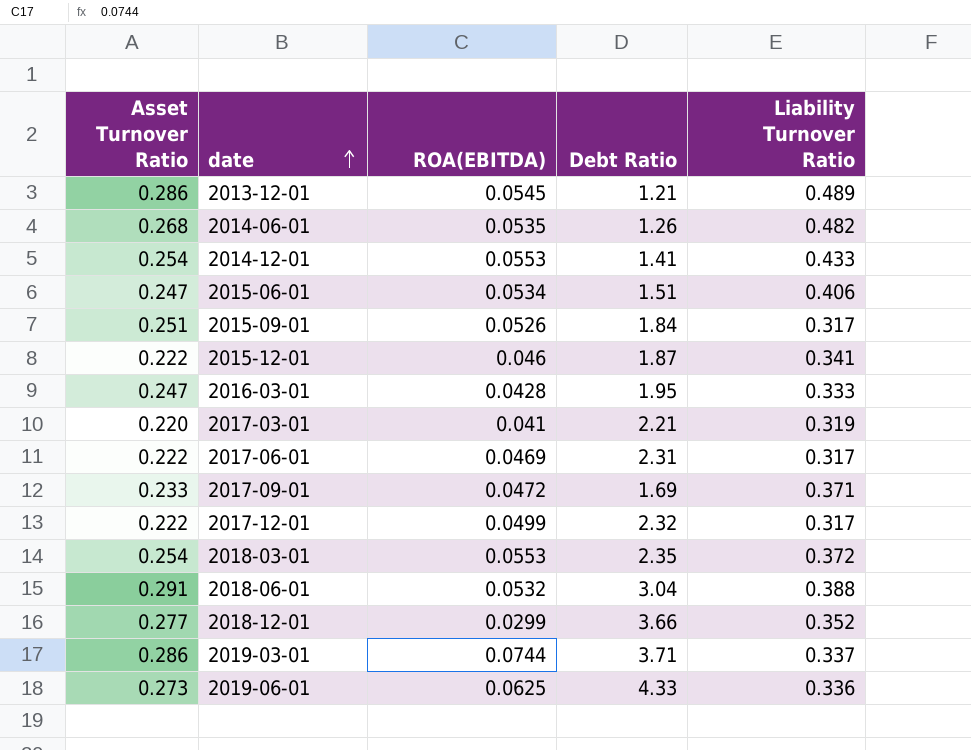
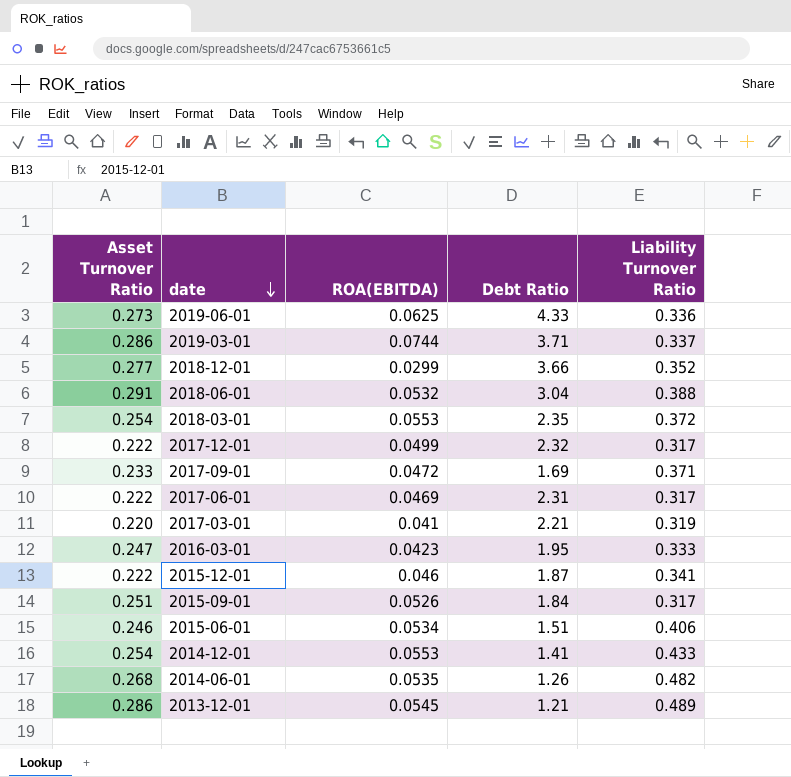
row order: date ascending -> date descending
2016-03-01 | ROA(EBITDA): 0.0428 -> 0.0423
2015-06-01 | Asset Turnover Ratio: 0.247 -> 0.246

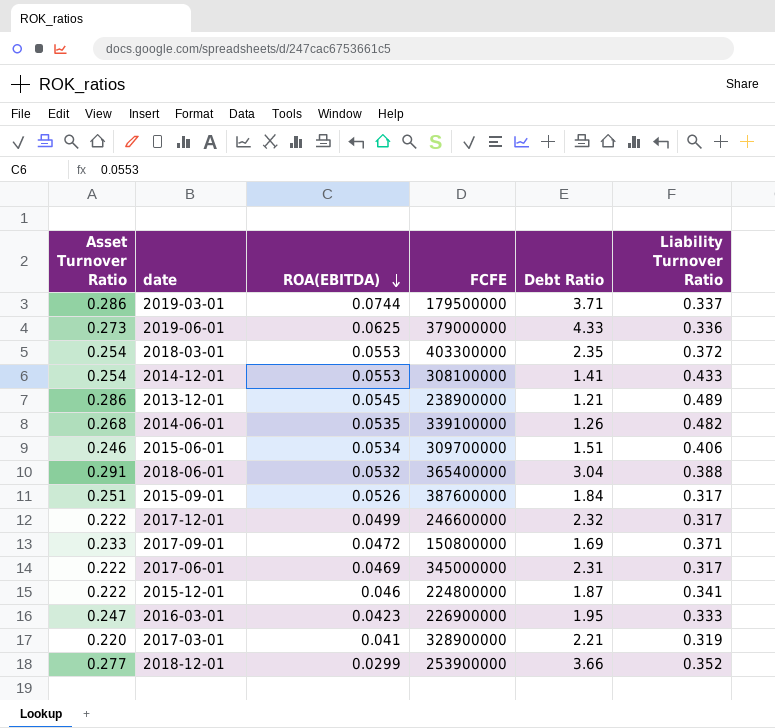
row order: date descending -> ROA(EBITDA) descending
column FCFE | position: none -> 4

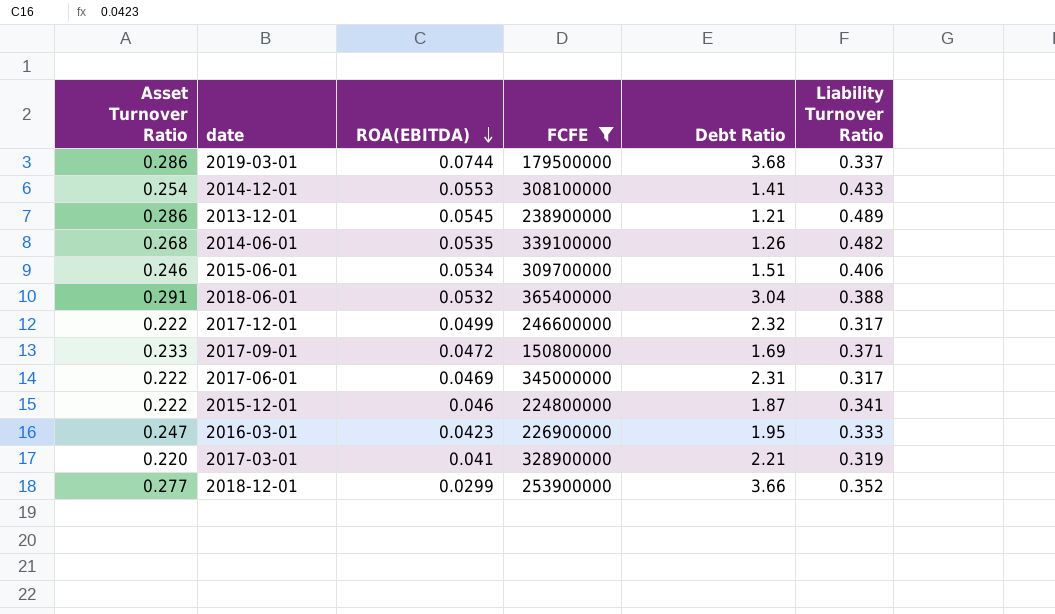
filter: none -> FCFE <= 365400000
2019-03-01 | Debt Ratio: 3.71 -> 3.68

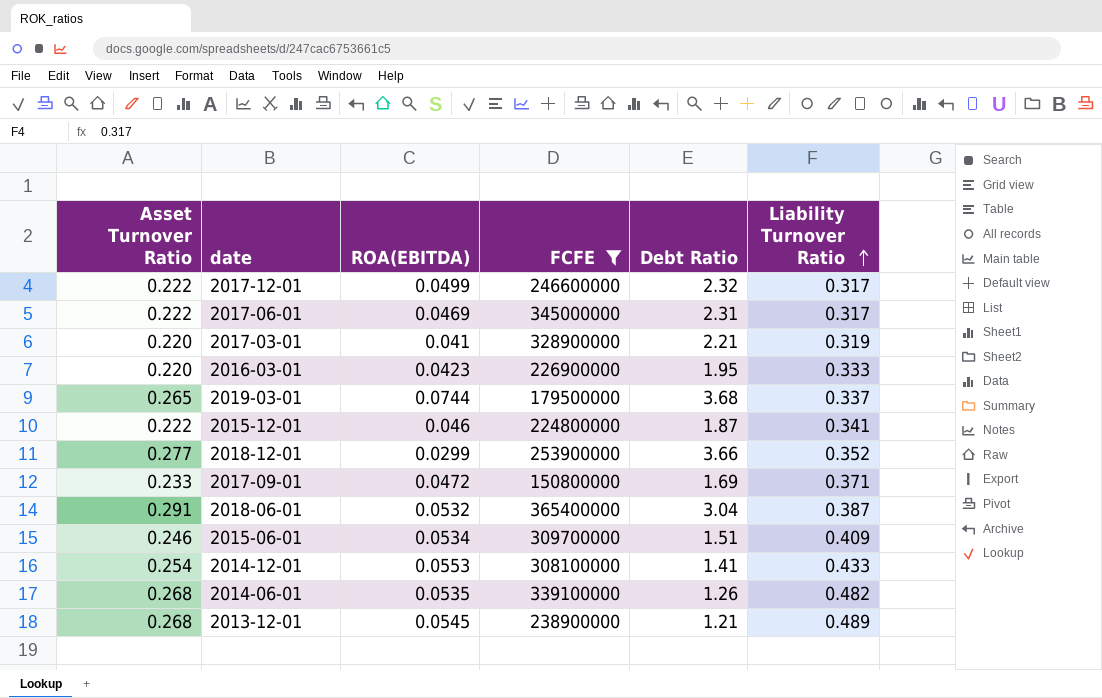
row order: ROA(EBITDA) descending -> Liability Turnover Ratio ascending
2016-03-01 | Asset Turnover Ratio: 0.247 -> 0.220
2019-03-01 | Asset Turnover Ratio: 0.286 -> 0.265
2018-06-01 | Liability Turnover Ratio: 0.388 -> 0.387
2015-06-01 | Liability Turnover Ratio: 0.406 -> 0.409
2013-12-01 | Asset Turnover Ratio: 0.286 -> 0.268

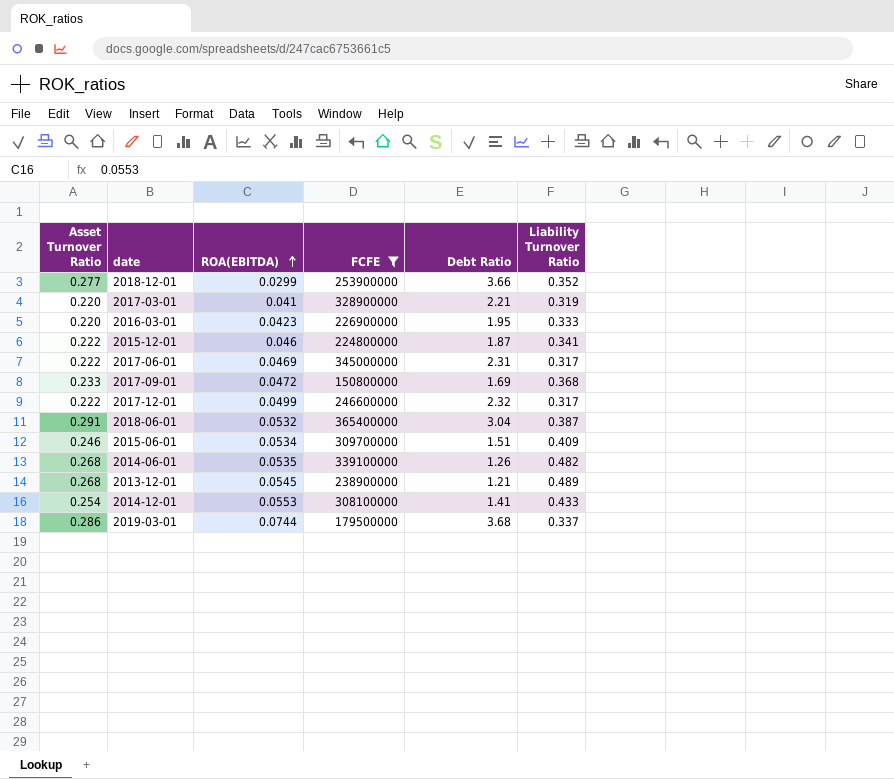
row order: Liability Turnover Ratio ascending -> ROA(EBITDA) ascending
2017-09-01 | Liability Turnover Ratio: 0.371 -> 0.368
2019-03-01 | Asset Turnover Ratio: 0.265 -> 0.286

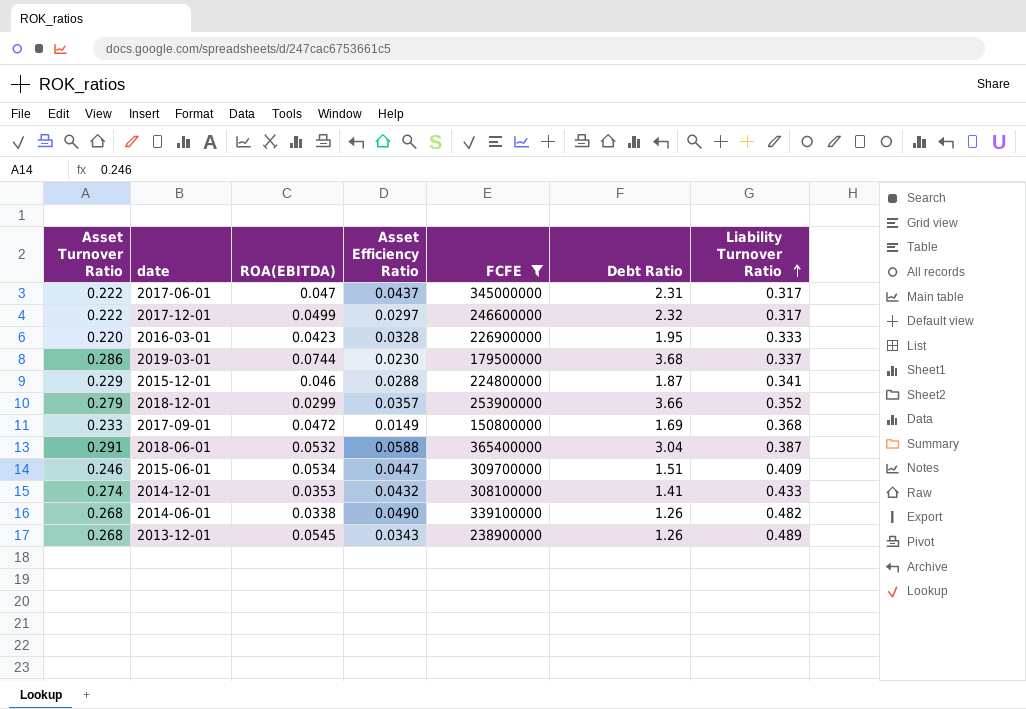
row order: ROA(EBITDA) ascending -> Liability Turnover Ratio ascending
column Asset Efficiency Ratio | position: none -> 4
row 2017-03-01: 0.220 | 0.041 | 328900000 | 2.21 | 0.319 -> none
2017-06-01 | ROA(EBITDA): 0.0469 -> 0.047
2015-12-01 | Asset Turnover Ratio: 0.222 -> 0.229
2018-12-01 | Asset Turnover Ratio: 0.277 -> 0.279
2014-12-01 | Asset Turnover Ratio: 0.254 -> 0.274
2014-12-01 | ROA(EBITDA): 0.0553 -> 0.0353
2014-06-01 | ROA(EBITDA): 0.0535 -> 0.0338
2013-12-01 | Debt Ratio: 1.21 -> 1.26

